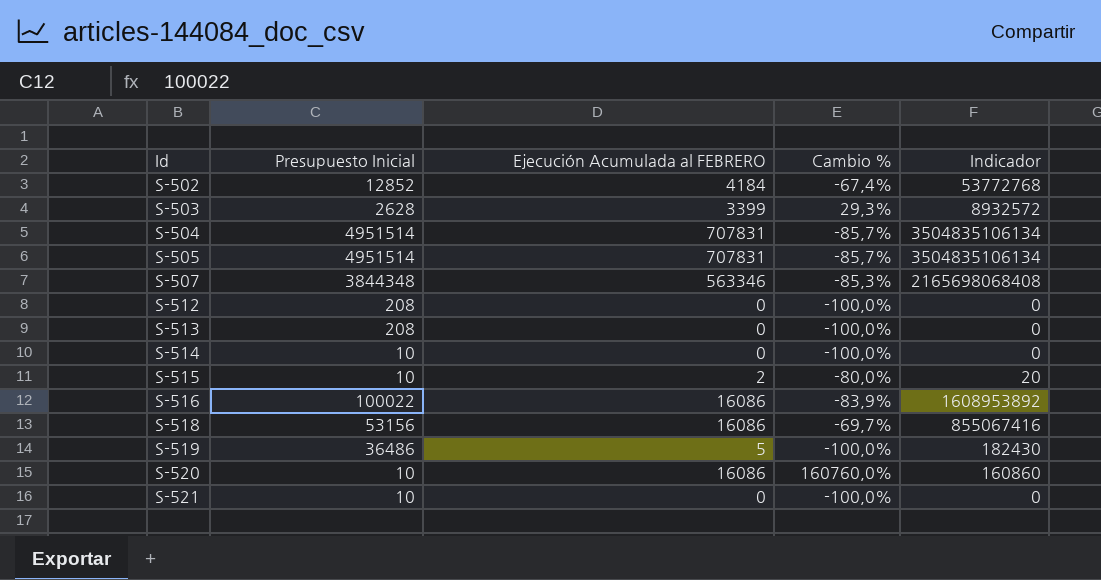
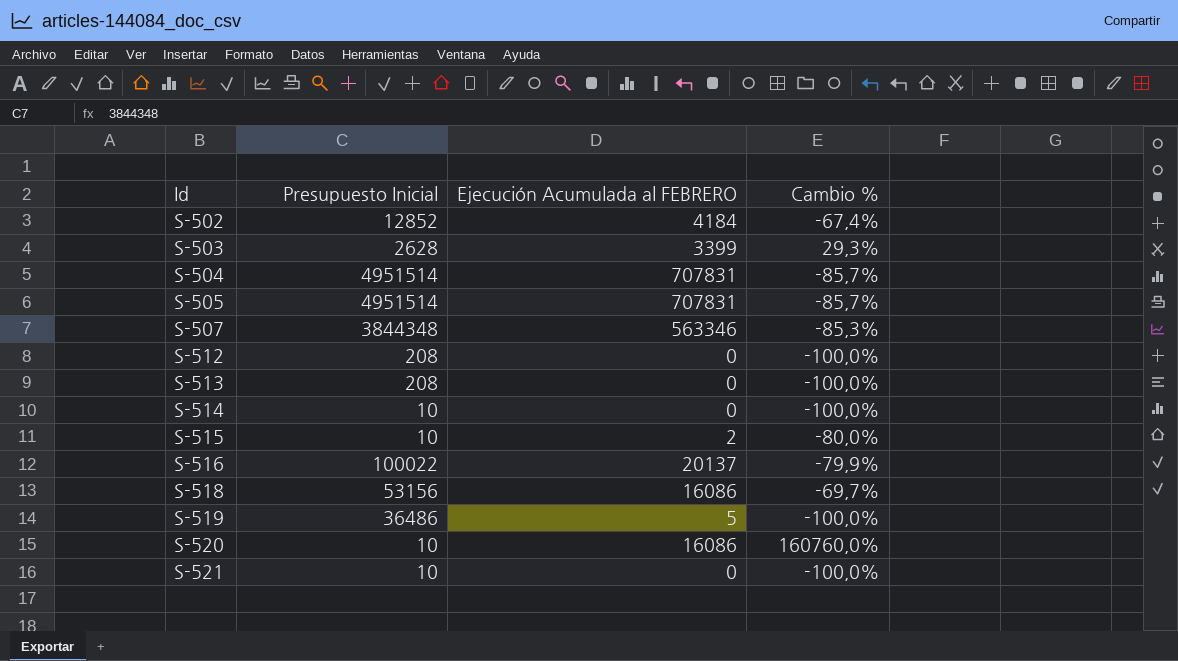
column Indicador | formula: [Presupuesto Inicial] * [Ejecución Acumulada al FEBRERO] -> none
S-516 | Ejecución Acumulada al FEBRERO: 16086 -> 20137
S-516 | Cambio %: -83,9% -> -79,9%

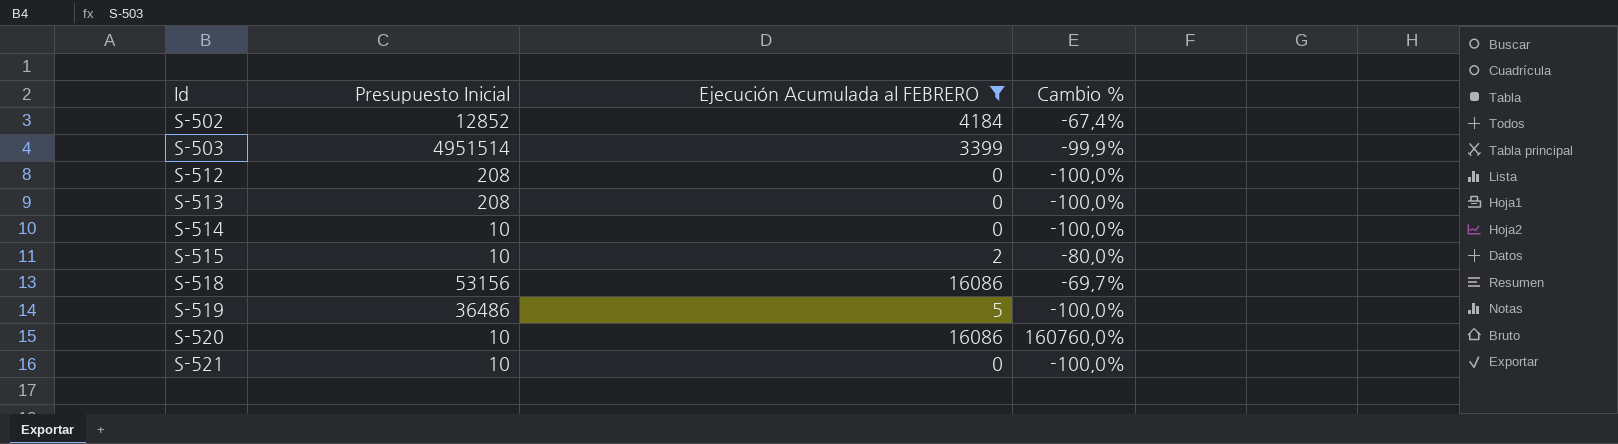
filter: none -> Ejecución Acumulada al FEBRERO <= 16086
S-503 | Presupuesto Inicial: 2628 -> 4951514
S-503 | Cambio %: 29,3% -> -99,9%

